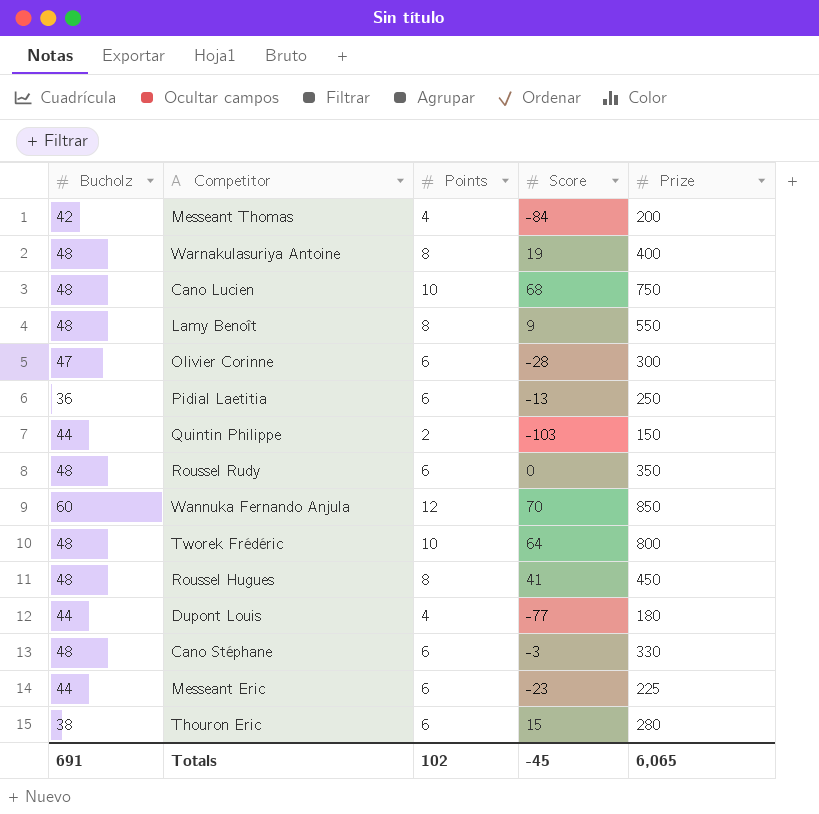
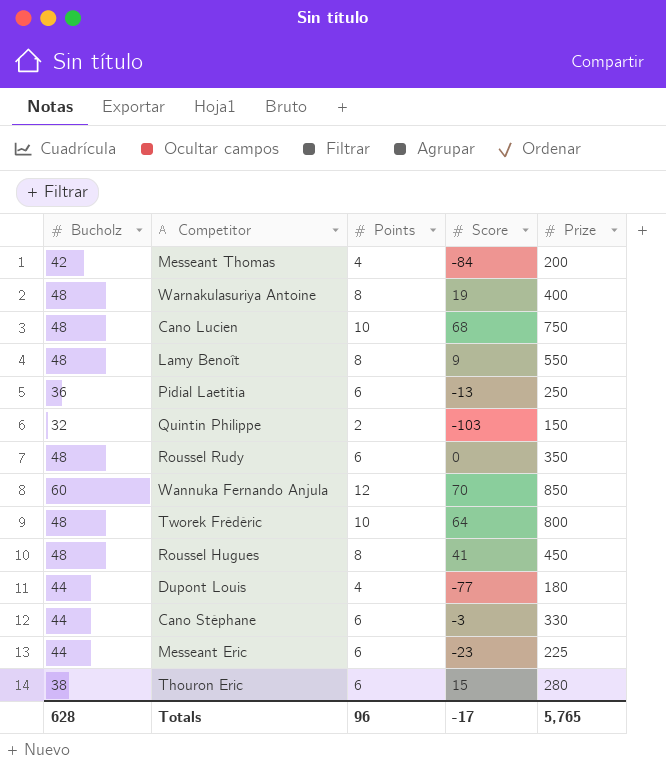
row Olivier Corinne: 47 | 6 | -28 | 300 -> none
Quintin Philippe | Bucholz: 44 -> 32
Cano Stéphane | Bucholz: 48 -> 44
Totals | Bucholz: 691 -> 628
Totals | Points: 102 -> 96
Totals | Score: -45 -> -17
Totals | Prize: 6,065 -> 5,765

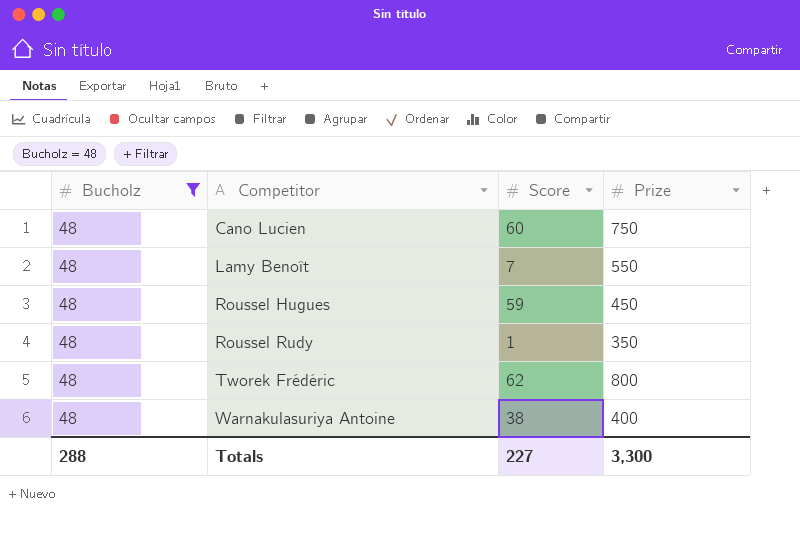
filter: none -> Bucholz = 48
row order: none -> Competitor ascending
column Points | position: 3 -> none
Cano Lucien | Score: 68 -> 60
Lamy Benoît | Score: 9 -> 7
Roussel Hugues | Score: 41 -> 59
Roussel Rudy | Score: 0 -> 1
Tworek Frédéric | Score: 64 -> 62
Warnakulasuriya Antoine | Score: 19 -> 38
Totals | Bucholz: 628 -> 288
Totals | Score: -17 -> 227
Totals | Prize: 5,765 -> 3,300

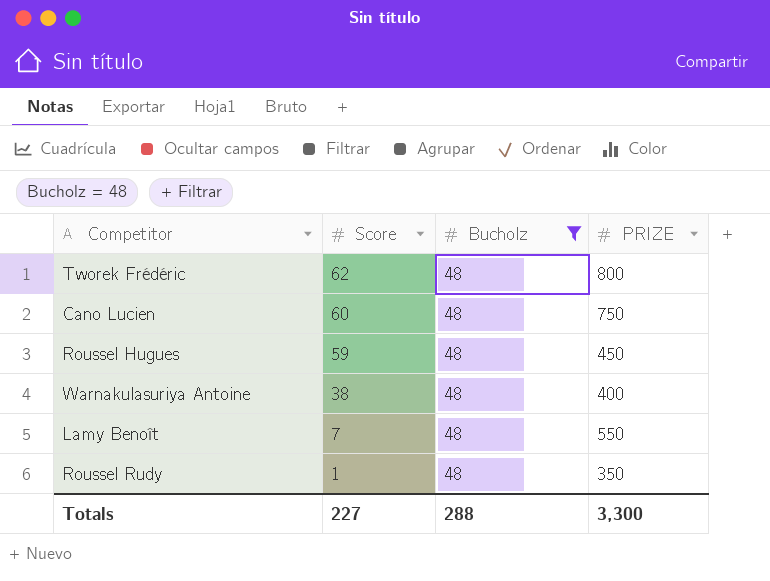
row order: Competitor ascending -> Score descending
column Bucholz | position: 1 -> 3
column name: Prize -> PRIZE

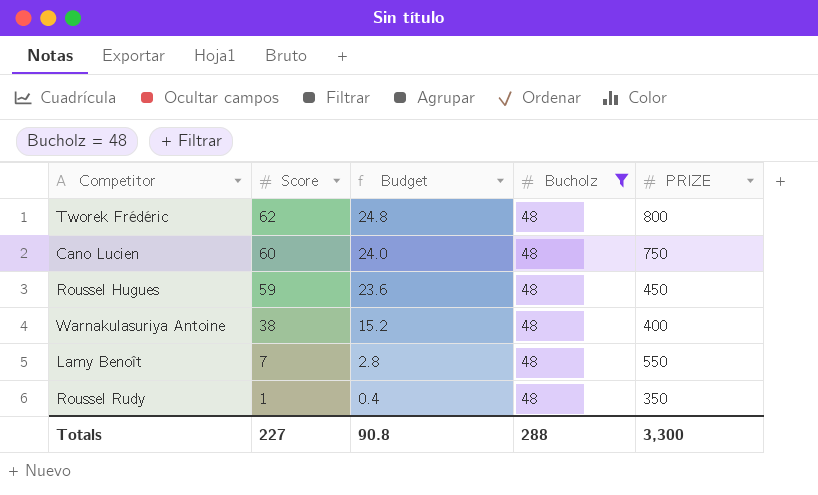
column Budget | formula: none -> [Score] * 0.4

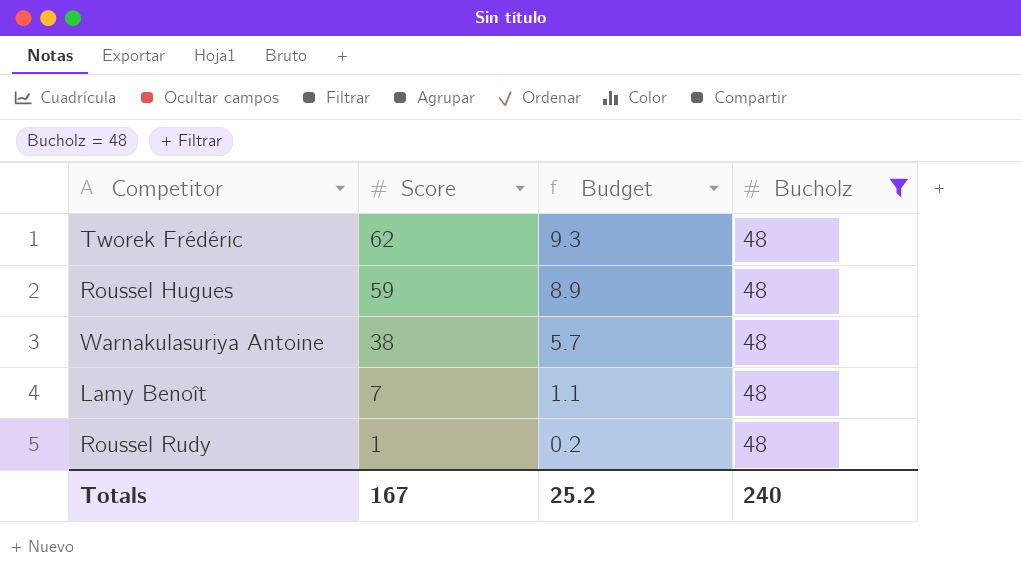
column PRIZE | position: 5 -> none
column Budget | formula: [Score] * 0.4 -> [Score] * 0.15
row Cano Lucien: 60 | 24.0 | 48 | 750 -> none
Totals | Score: 227 -> 167
Totals | Budget: 90.8 -> 25.2
Totals | Bucholz: 288 -> 240

